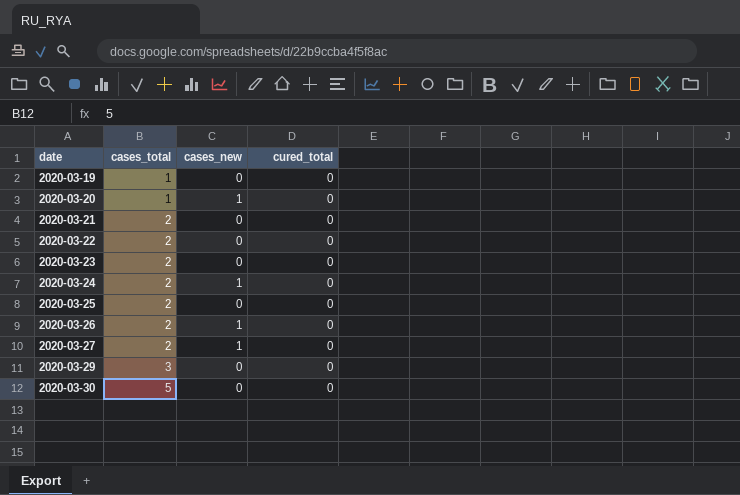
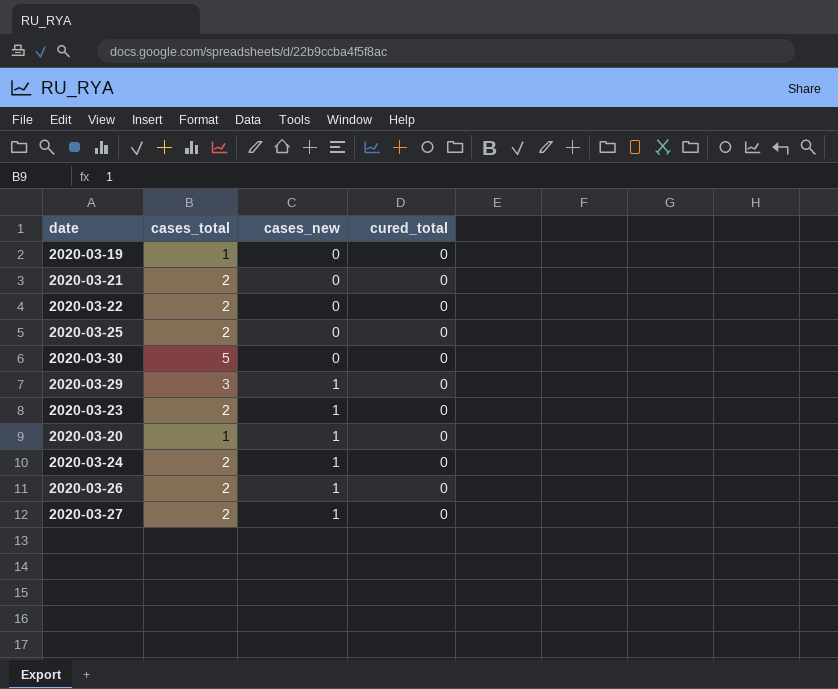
row order: date ascending -> cases_new ascending
2020-03-29 | cases_new: 0 -> 1
2020-03-23 | cases_new: 0 -> 1

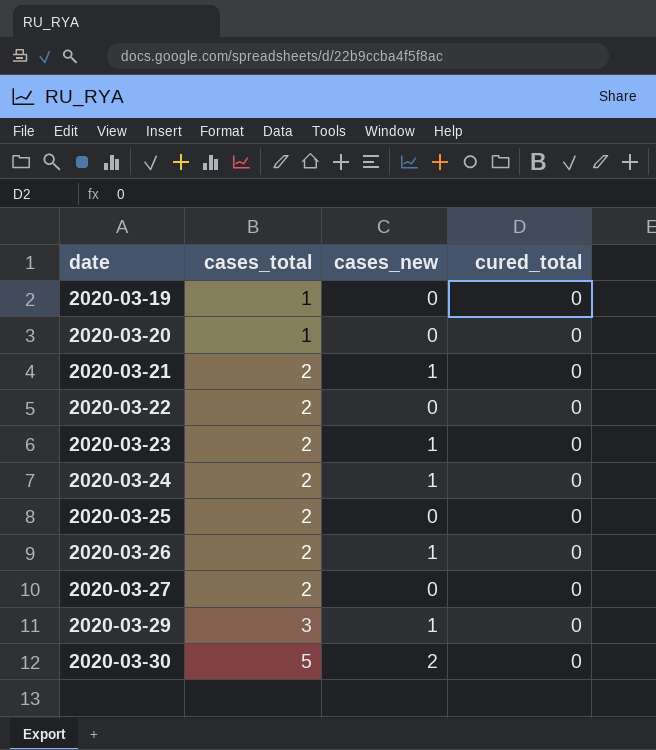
row order: cases_new ascending -> date ascending
2020-03-20 | cases_new: 1 -> 0
2020-03-21 | cases_new: 0 -> 1
2020-03-27 | cases_new: 1 -> 0
2020-03-30 | cases_new: 0 -> 2

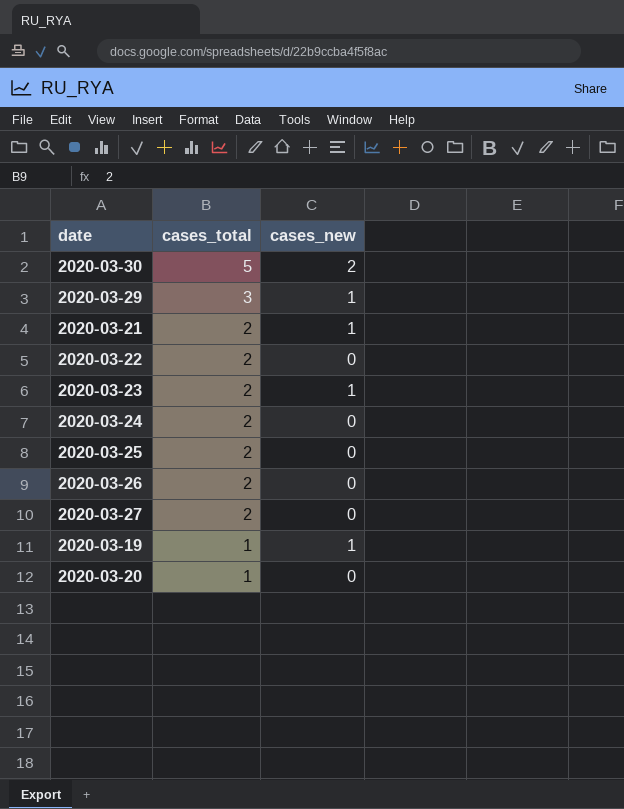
row order: date ascending -> cases_total descending
column cured_total | position: 4 -> none
2020-03-24 | cases_new: 1 -> 0
2020-03-26 | cases_new: 1 -> 0
2020-03-19 | cases_new: 0 -> 1

